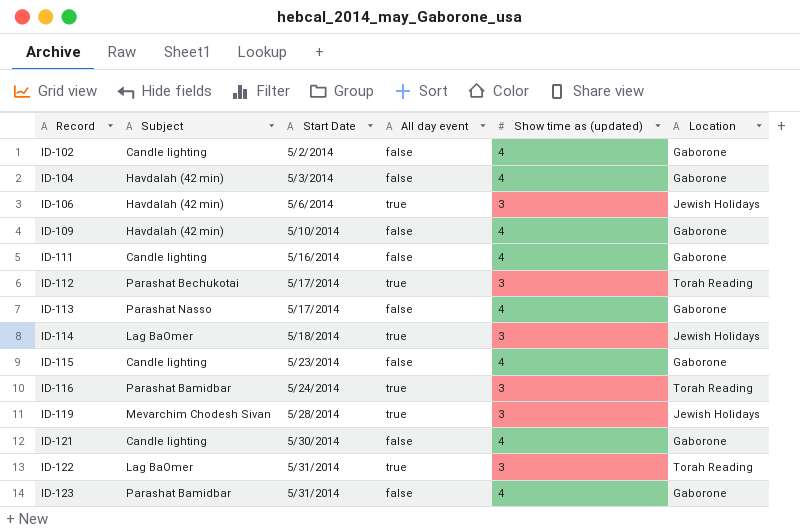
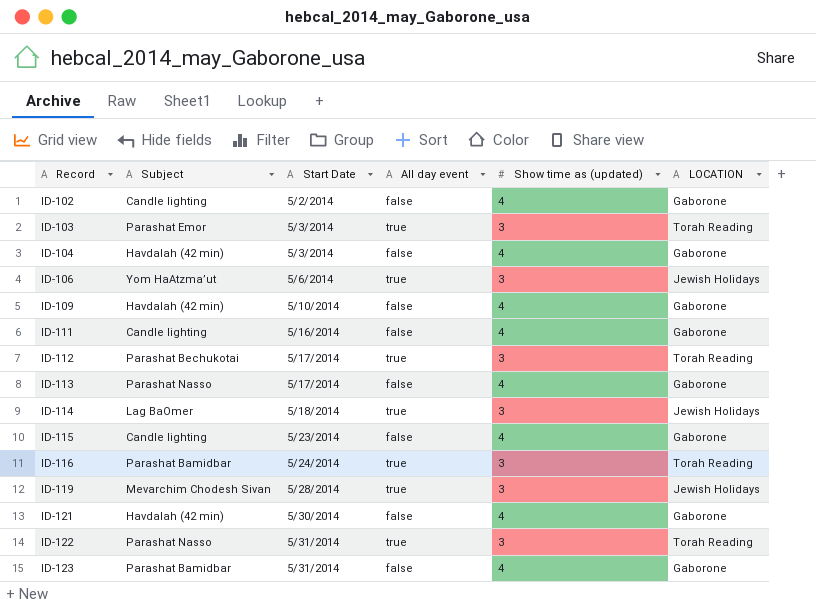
column name: Location -> LOCATION
row ID-103: none -> Parashat Emor | 5/3/2014 | true | 3 | Torah Reading
ID-106 | Subject: Havdalah (42 min) -> Yom HaAtzma’ut
ID-121 | Subject: Candle lighting -> Havdalah (42 min)
ID-122 | Subject: Lag BaOmer -> Parashat Nasso

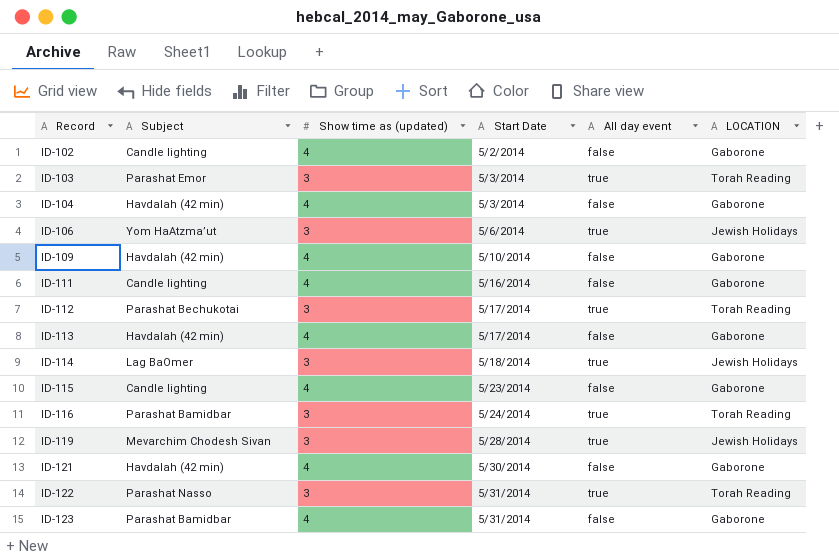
column Show time as (updated) | position: 5 -> 3
ID-113 | Subject: Parashat Nasso -> Havdalah (42 min)

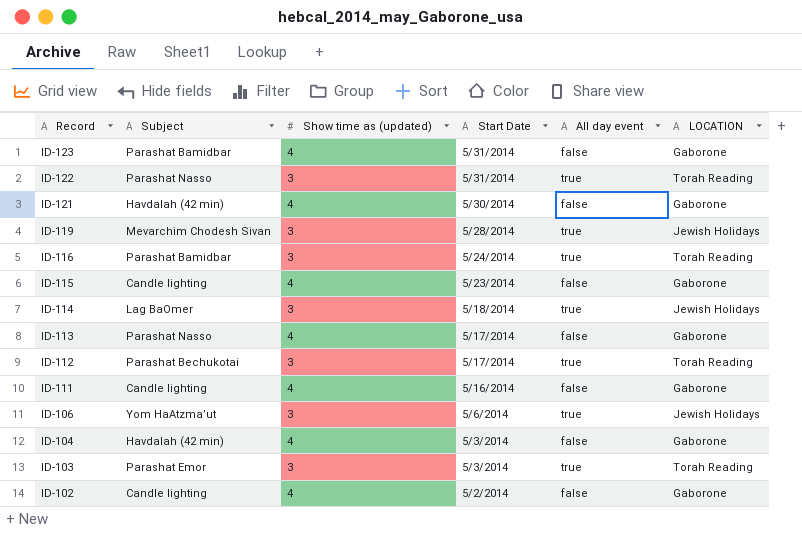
row order: Record ascending -> Record descending
row ID-109: Havdalah (42 min) | 4 | 5/10/2014 | false | Gaborone -> none
ID-113 | Subject: Havdalah (42 min) -> Parashat Nasso

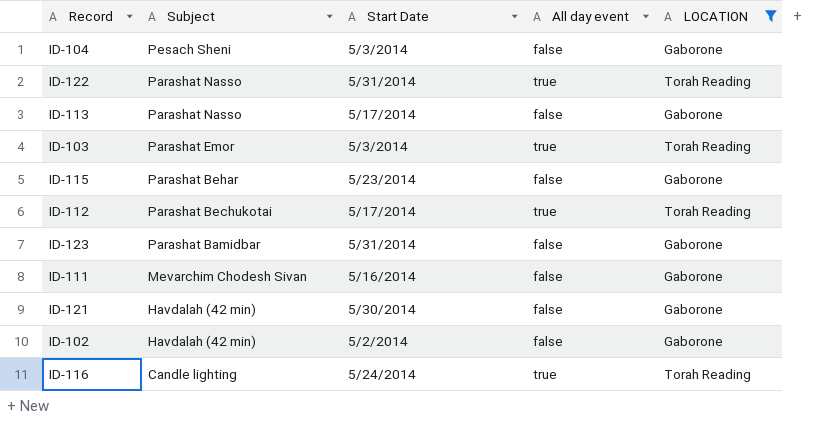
filter: none -> LOCATION != Jewish Holidays
row order: Record descending -> Subject descending
column Show time as (updated) | position: 3 -> none
ID-104 | Subject: Havdalah (42 min) -> Pesach Sheni
ID-115 | Subject: Candle lighting -> Parashat Behar
ID-111 | Subject: Candle lighting -> Mevarchim Chodesh Sivan
ID-102 | Subject: Candle lighting -> Havdalah (42 min)
ID-116 | Subject: Parashat Bamidbar -> Candle lighting

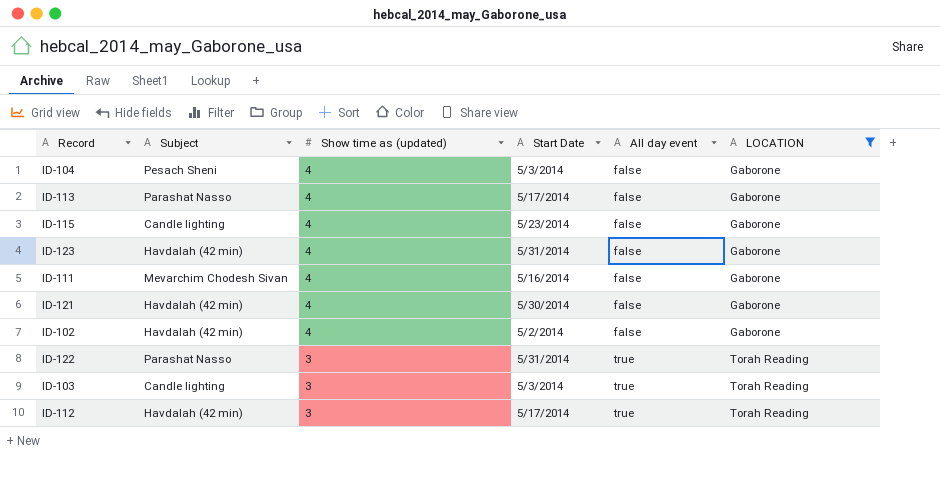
row order: Subject descending -> Show time as (updated) descending
column Show time as (updated) | position: none -> 3
row ID-116: Candle lighting | 5/24/2014 | true | Torah Reading -> none
ID-115 | Subject: Parashat Behar -> Candle lighting
ID-123 | Subject: Parashat Bamidbar -> Havdalah (42 min)
ID-103 | Subject: Parashat Emor -> Candle lighting
ID-112 | Subject: Parashat Bechukotai -> Havdalah (42 min)

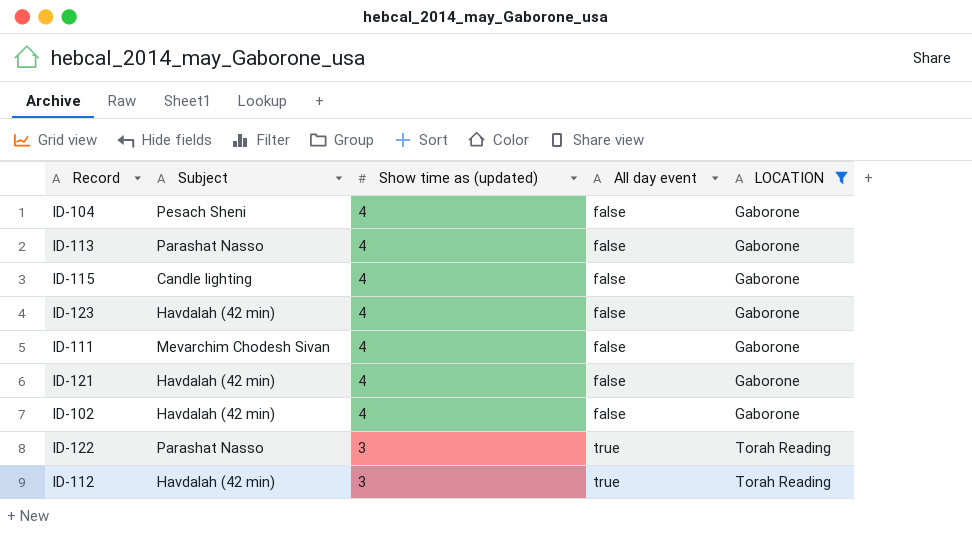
column Start Date | position: 4 -> none
row ID-103: Candle lighting | 3 | 5/3/2014 | true | Torah Reading -> none

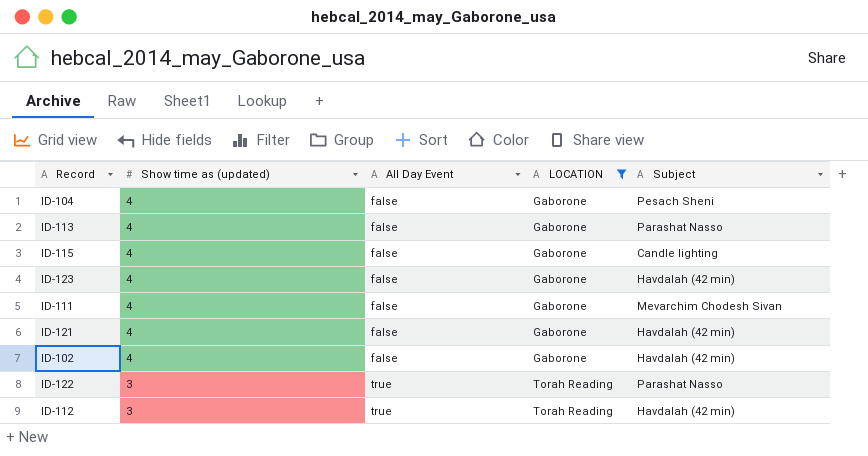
column name: All day event -> All Day Event
column Subject | position: 2 -> 5

